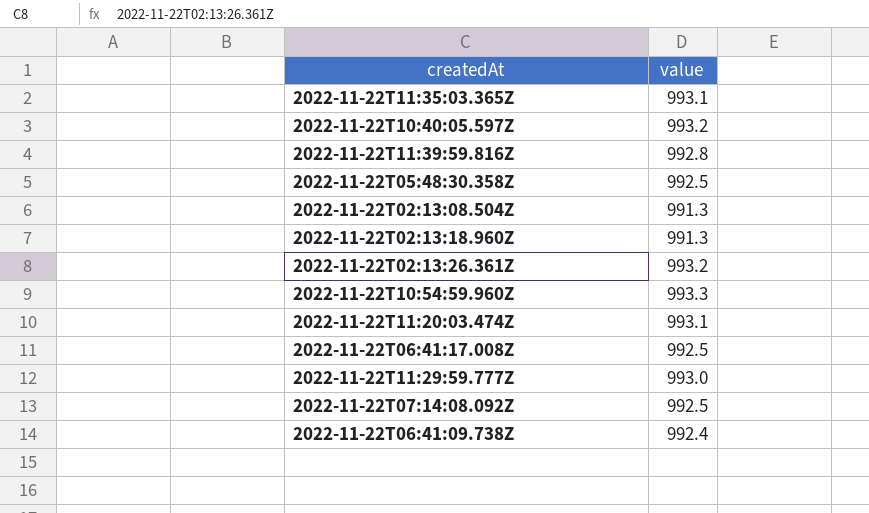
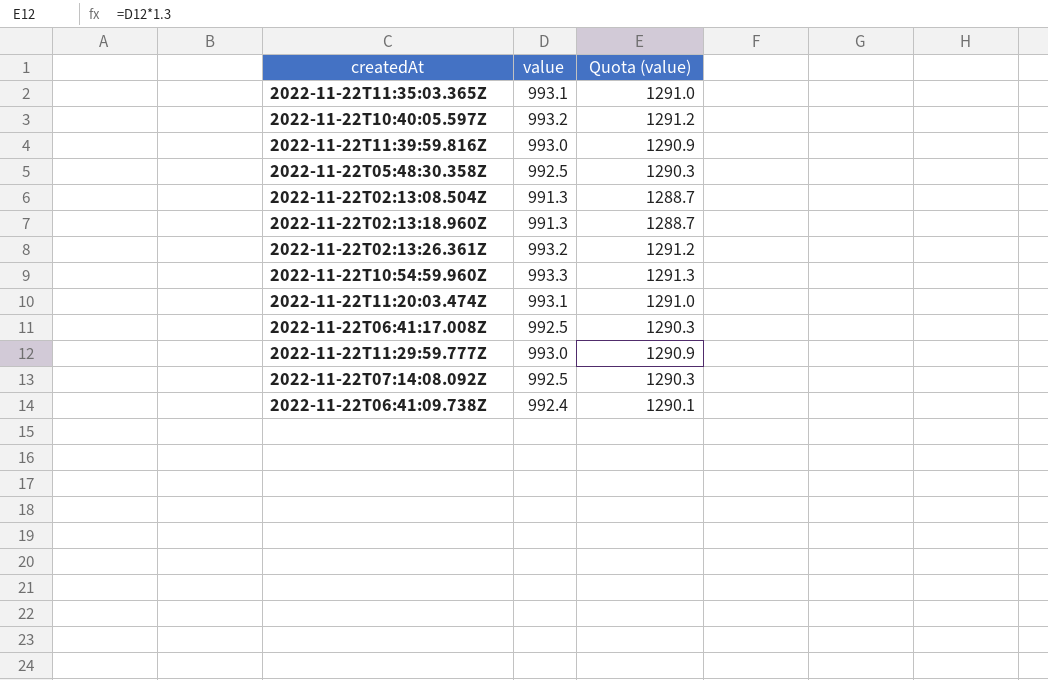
column Quota (value) | formula: none -> [value] * 1.3
2022-11-22T11:39:59.816Z | value: 992.8 -> 993.0

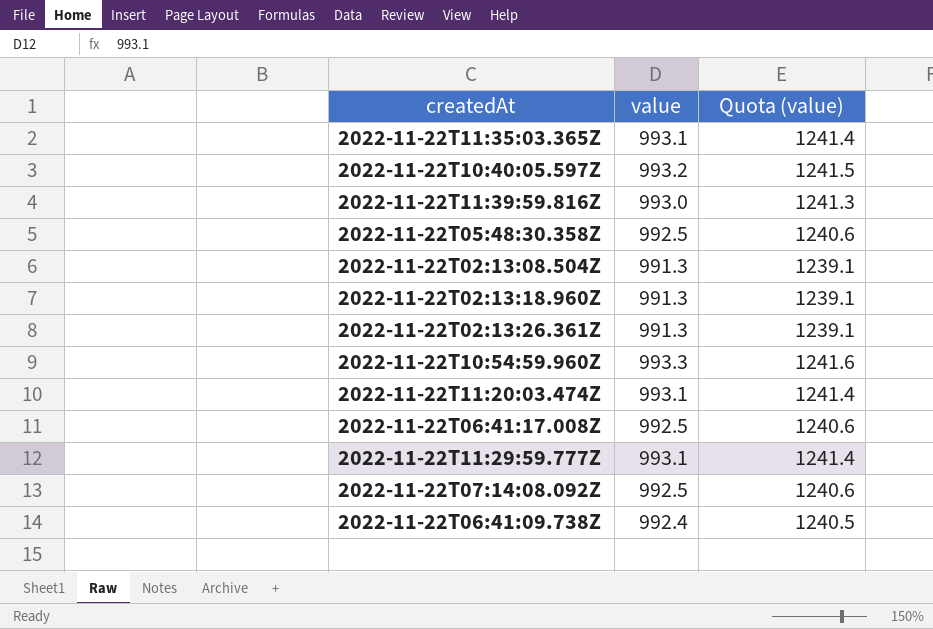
column Quota (value) | formula: [value] * 1.3 -> [value] * 1.25
2022-11-22T02:13:26.361Z | value: 993.2 -> 991.3
2022-11-22T11:29:59.777Z | value: 993.0 -> 993.1

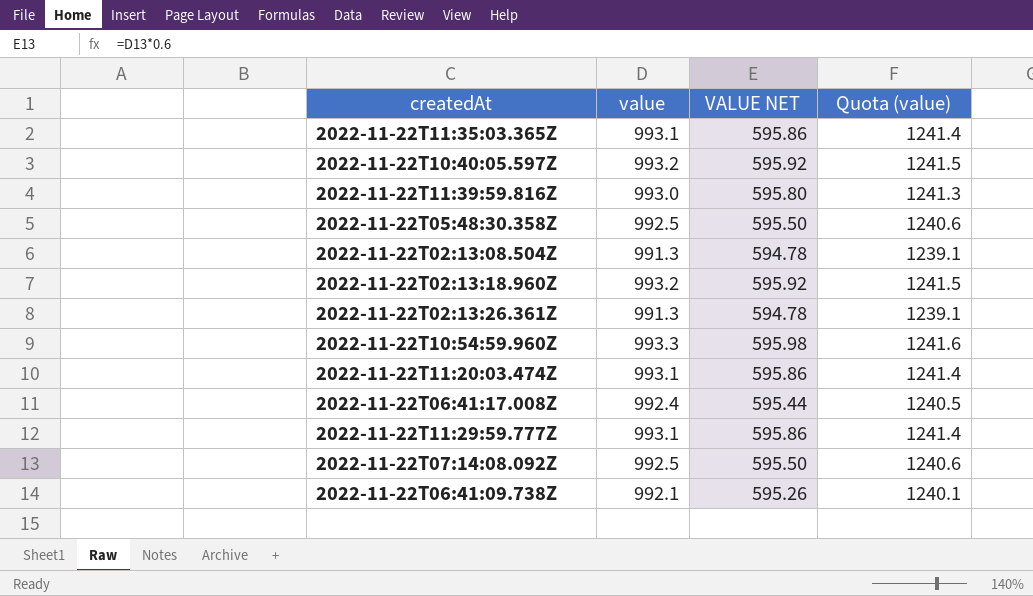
column VALUE NET | formula: none -> [value] * 0.6
2022-11-22T02:13:18.960Z | value: 991.3 -> 993.2
2022-11-22T02:13:18.960Z | Quota (value): 1239.1 -> 1241.5
2022-11-22T06:41:17.008Z | value: 992.5 -> 992.4
2022-11-22T06:41:17.008Z | Quota (value): 1240.6 -> 1240.5
2022-11-22T06:41:09.738Z | value: 992.4 -> 992.1
2022-11-22T06:41:09.738Z | Quota (value): 1240.5 -> 1240.1

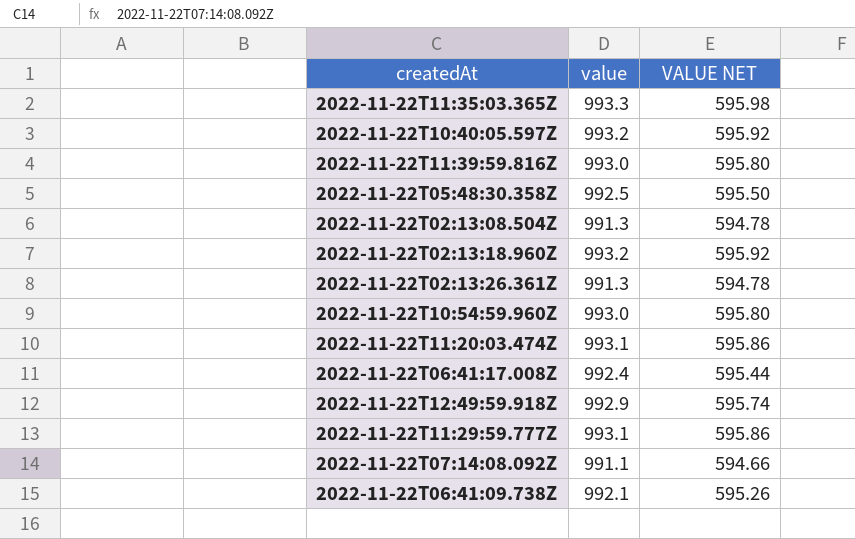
column Quota (value) | formula: [value] * 1.25 -> none
2022-11-22T11:35:03.365Z | value: 993.1 -> 993.3
2022-11-22T11:35:03.365Z | VALUE NET: 595.86 -> 595.98
2022-11-22T10:54:59.960Z | value: 993.3 -> 993.0
2022-11-22T10:54:59.960Z | VALUE NET: 595.98 -> 595.80
row 2022-11-22T12:49:59.918Z: none -> 992.9 | 595.74
2022-11-22T07:14:08.092Z | value: 992.5 -> 991.1
2022-11-22T07:14:08.092Z | VALUE NET: 595.50 -> 594.66

